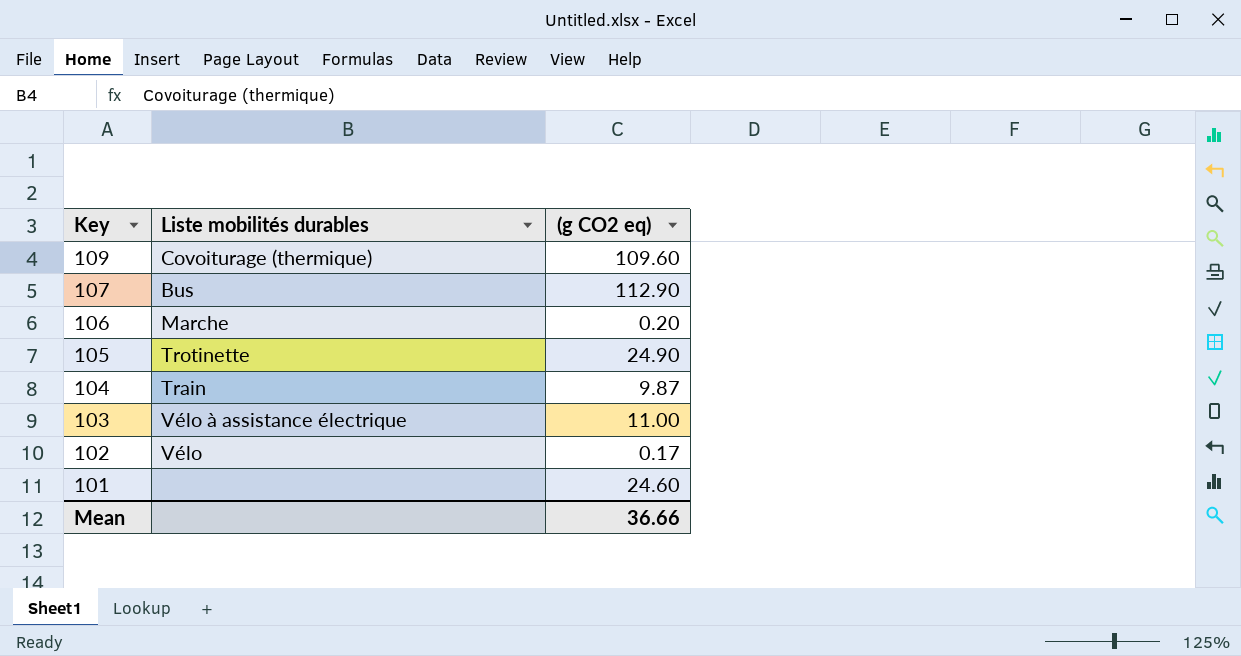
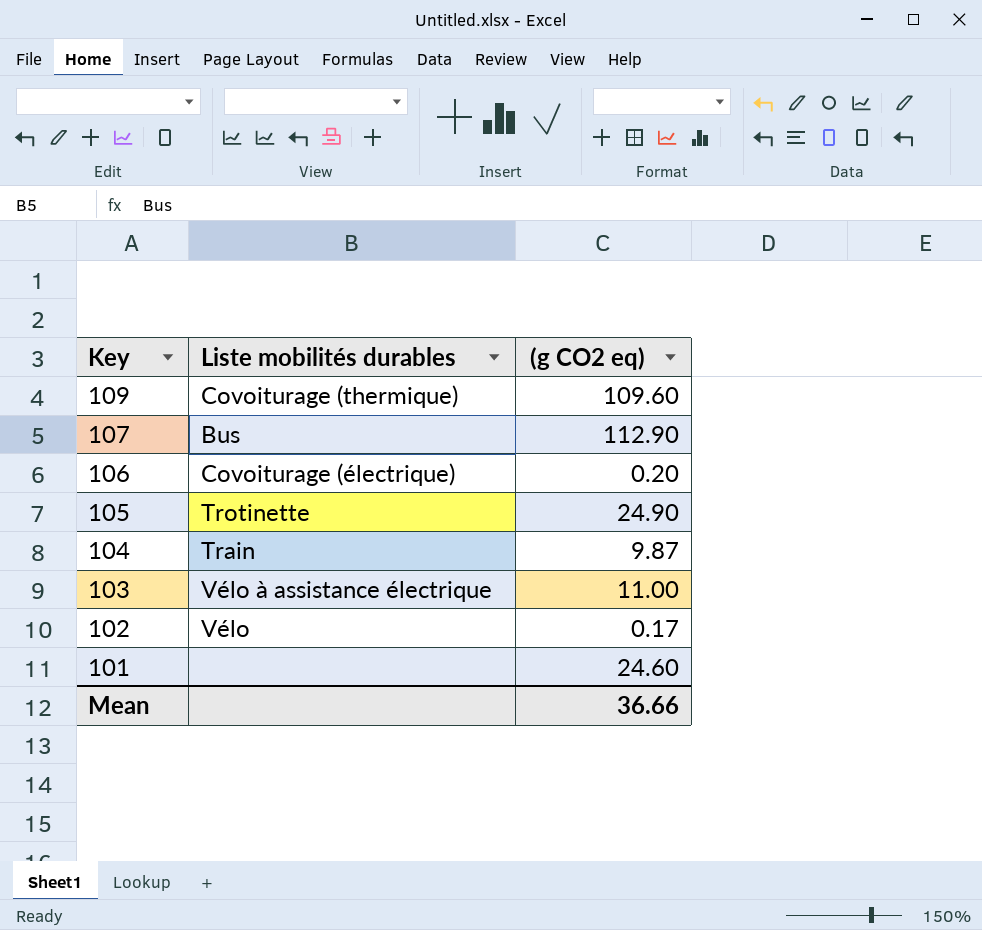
106 | Liste mobilités durables: Marche -> Covoiturage (électrique)

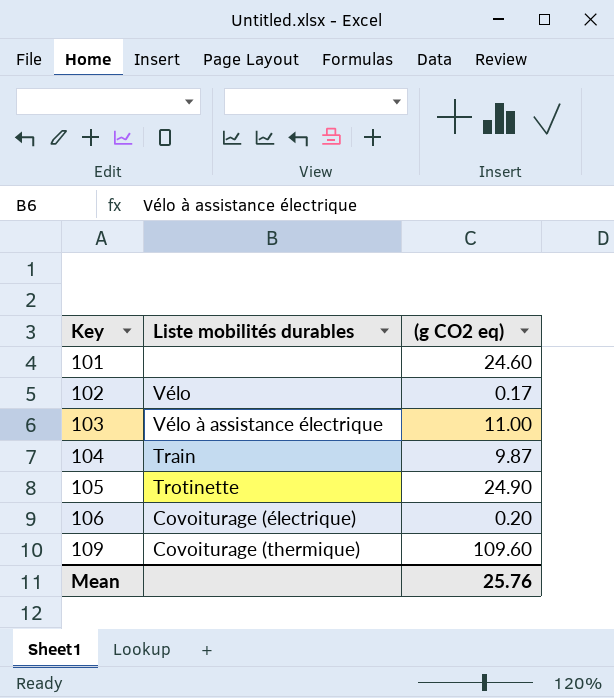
row order: Key descending -> Key ascending
row 107: Bus | 112.90 -> none
Mean | (g CO2 eq): 36.66 -> 25.76

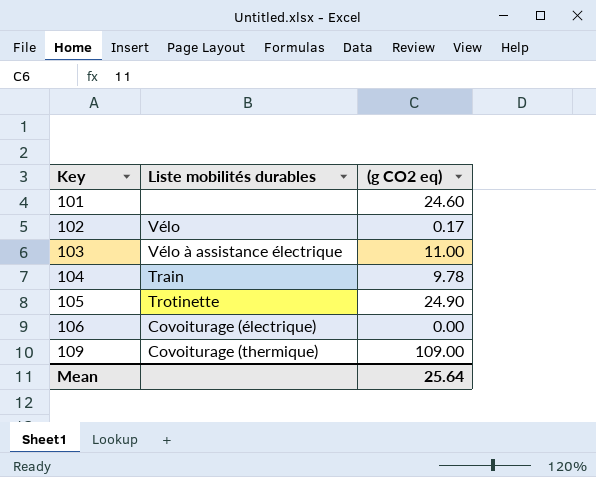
104 | (g CO2 eq): 9.87 -> 9.78
106 | (g CO2 eq): 0.20 -> 0.00
109 | (g CO2 eq): 109.60 -> 109.00
Mean | (g CO2 eq): 25.76 -> 25.64

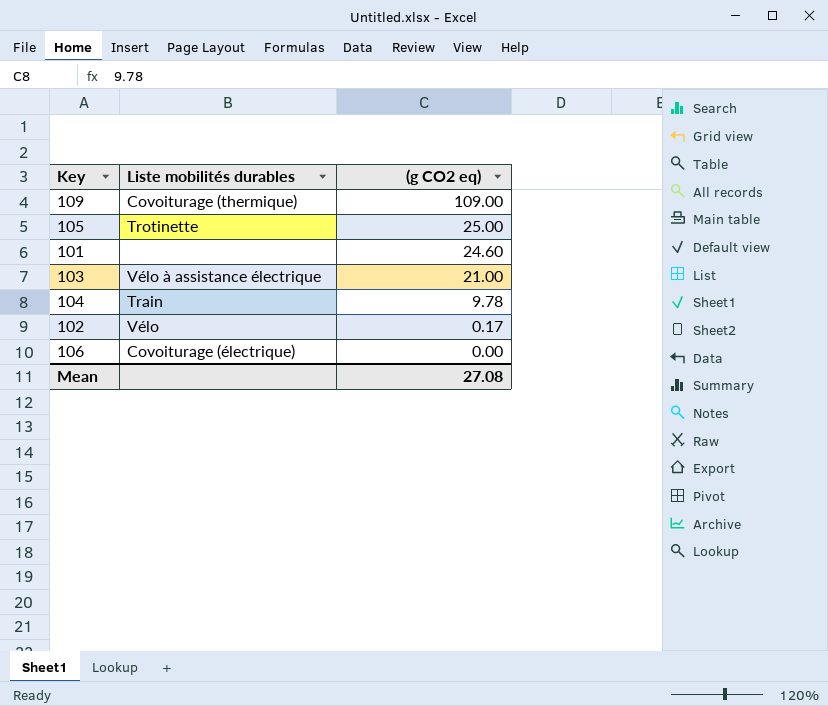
row order: Key ascending -> (g CO2 eq) descending
105 | (g CO2 eq): 24.90 -> 25.00
103 | (g CO2 eq): 11.00 -> 21.00
Mean | (g CO2 eq): 25.64 -> 27.08

